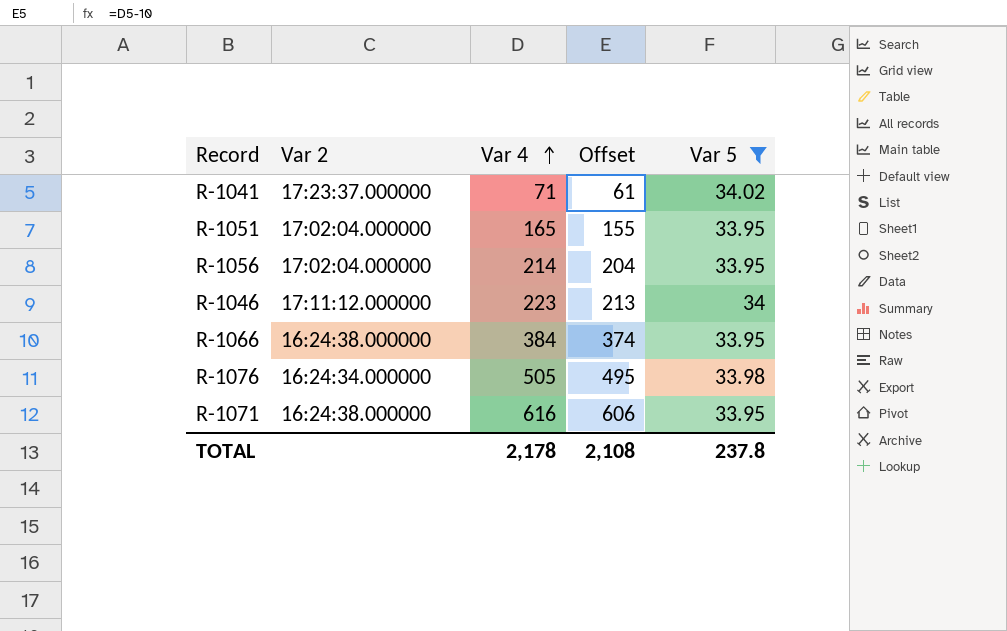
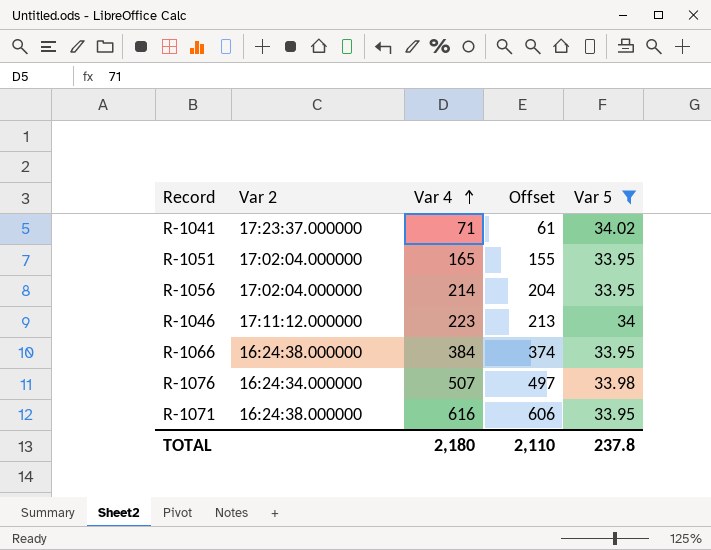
R-1076 | Var 4: 505 -> 507
R-1076 | Offset: 495 -> 497
TOTAL | Var 4: 2,178 -> 2,180
TOTAL | Offset: 2,108 -> 2,110

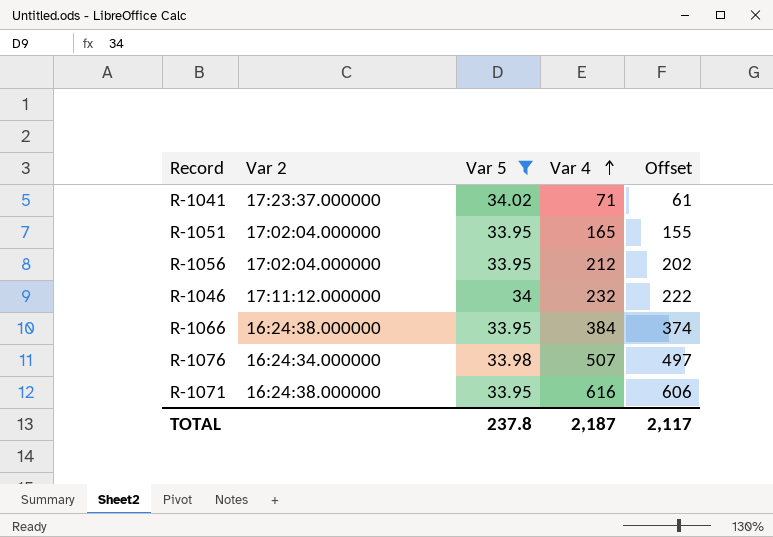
column Var 5 | position: 5 -> 3
R-1056 | Var 4: 214 -> 212
R-1056 | Offset: 204 -> 202
R-1046 | Var 4: 223 -> 232
R-1046 | Offset: 213 -> 222
TOTAL | Var 4: 2,180 -> 2,187
TOTAL | Offset: 2,110 -> 2,117

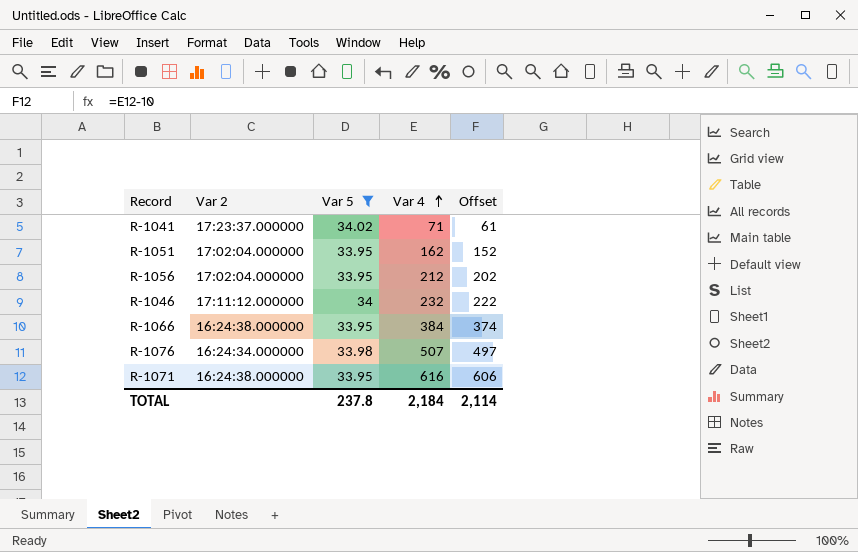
R-1051 | Var 4: 165 -> 162
R-1051 | Offset: 155 -> 152
TOTAL | Var 4: 2,187 -> 2,184
TOTAL | Offset: 2,117 -> 2,114

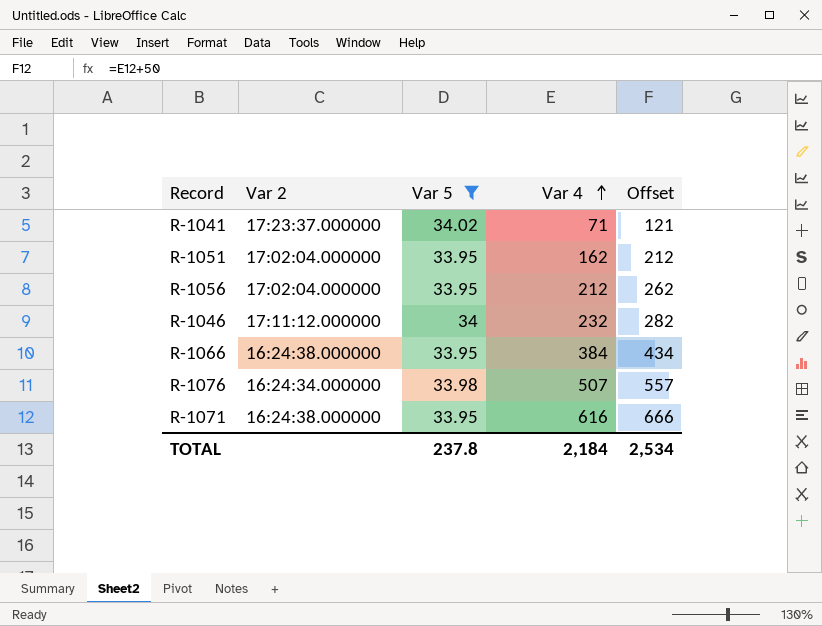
column Offset | formula: [Var 4] - 10 -> [Var 4] + 50
TOTAL | Offset: 2,114 -> 2,534

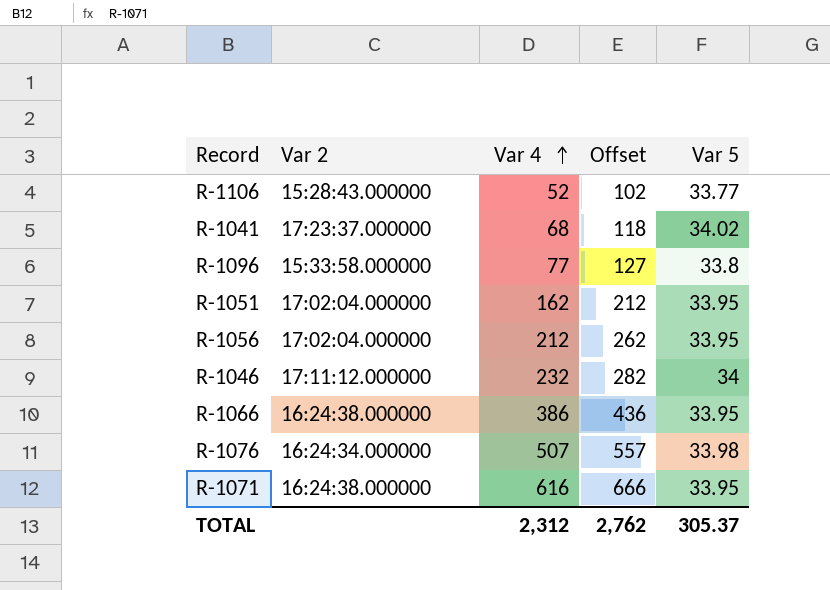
filter: Var 5 >= 33.95 -> none
column Var 5 | position: 3 -> 5
R-1041 | Var 4: 71 -> 68
R-1041 | Offset: 121 -> 118
R-1066 | Var 4: 384 -> 386
R-1066 | Offset: 434 -> 436
TOTAL | Var 4: 2,184 -> 2,312
TOTAL | Offset: 2,534 -> 2,762
TOTAL | Var 5: 237.8 -> 305.37

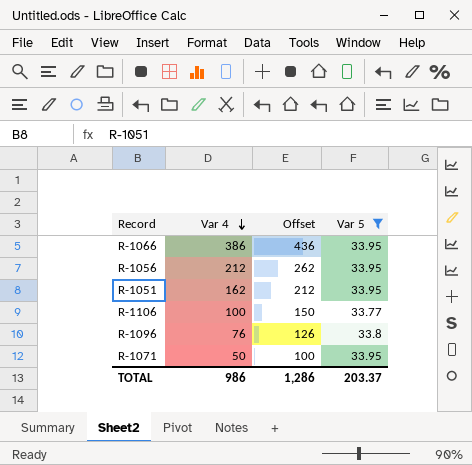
filter: none -> Var 5 <= 33.95
row order: Var 4 ascending -> Var 4 descending
column Var 2 | position: 2 -> none
R-1106 | Var 4: 52 -> 100
R-1106 | Offset: 102 -> 150
R-1096 | Var 4: 77 -> 76
R-1096 | Offset: 127 -> 126
R-1071 | Var 4: 616 -> 50
R-1071 | Offset: 666 -> 100
TOTAL | Var 4: 2,312 -> 986
TOTAL | Offset: 2,762 -> 1,286
TOTAL | Var 5: 305.37 -> 203.37

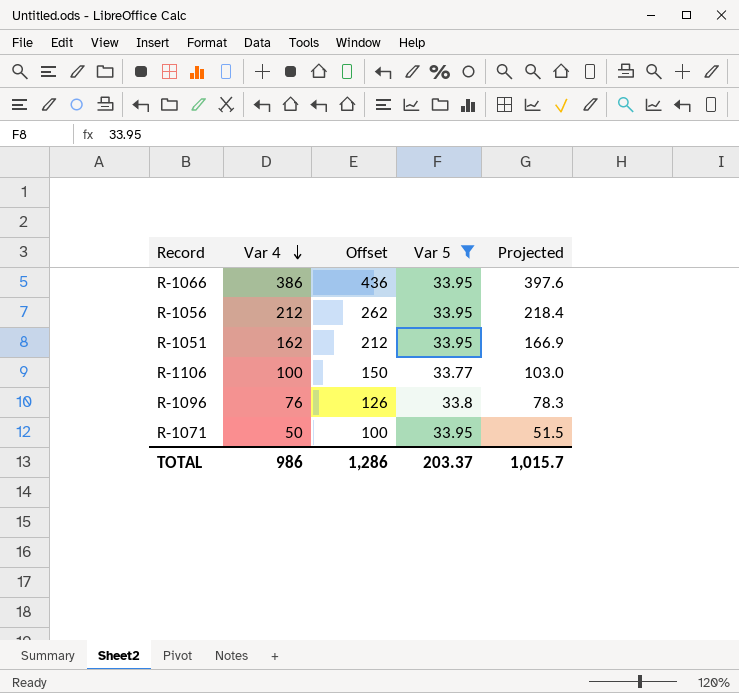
column Projected | formula: none -> [Var 4] * 1.03

